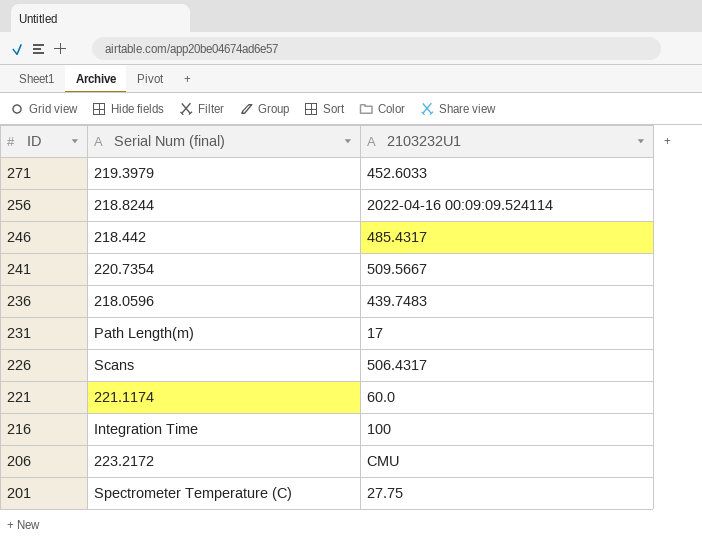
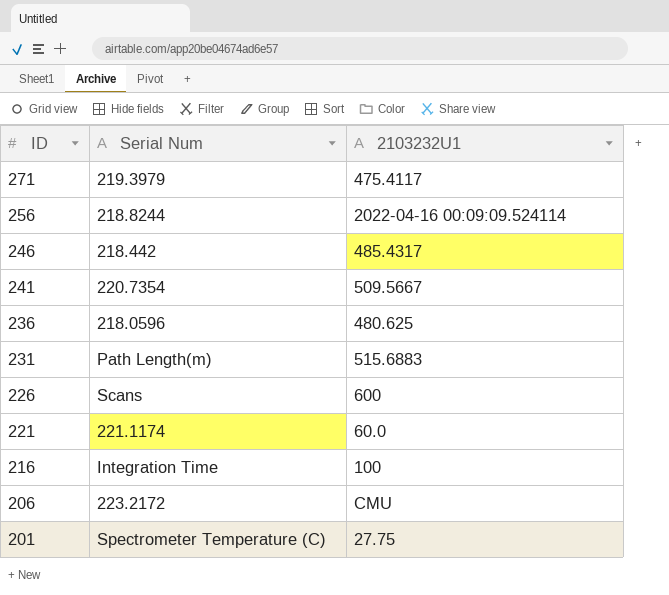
column name: Serial Num (final) -> Serial Num
271 | 2103232U1: 452.6033 -> 475.4117
236 | 2103232U1: 439.7483 -> 480.625
231 | 2103232U1: 17 -> 515.6883
226 | 2103232U1: 506.4317 -> 600

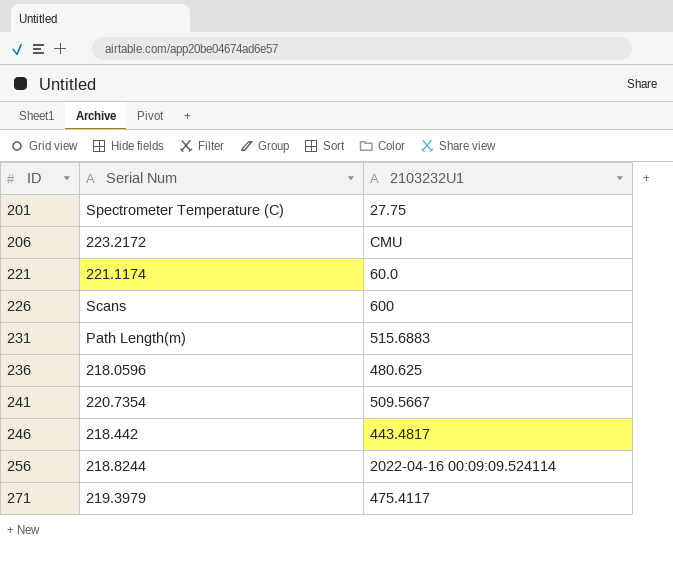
row order: ID descending -> ID ascending
row 216: Integration Time | 100 -> none
246 | 2103232U1: 485.4317 -> 443.4817

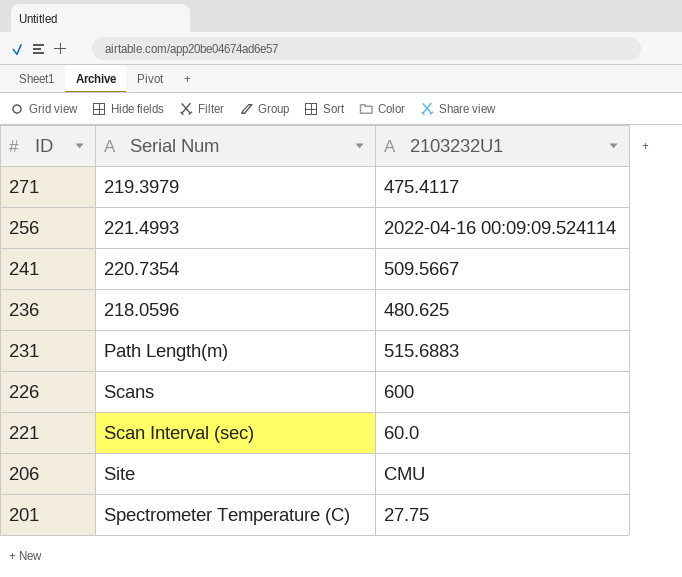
row order: ID ascending -> ID descending
row 246: 218.442 | 443.4817 -> none
256 | Serial Num: 218.8244 -> 221.4993
221 | Serial Num: 221.1174 -> Scan Interval (sec)
206 | Serial Num: 223.2172 -> Site

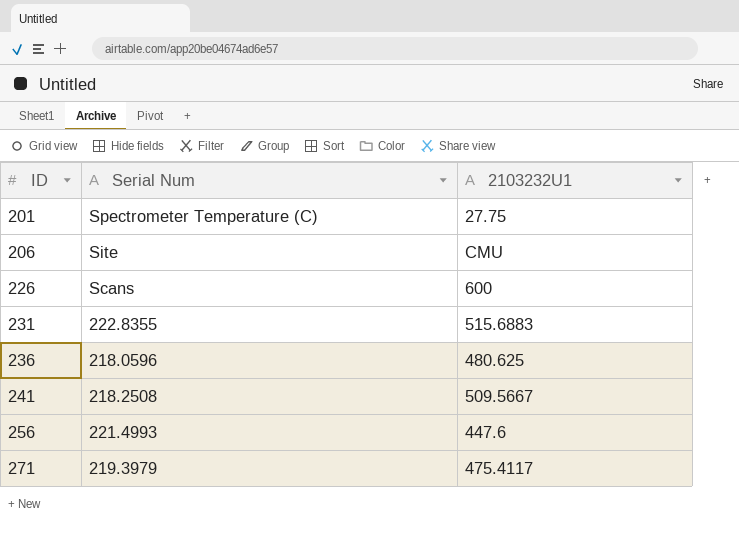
row order: ID descending -> ID ascending
row 221: Scan Interval (sec) | 60.0 -> none
231 | Serial Num: Path Length(m) -> 222.8355
241 | Serial Num: 220.7354 -> 218.2508
256 | 2103232U1: 2022-04-16 00:09:09.524114 -> 447.6

